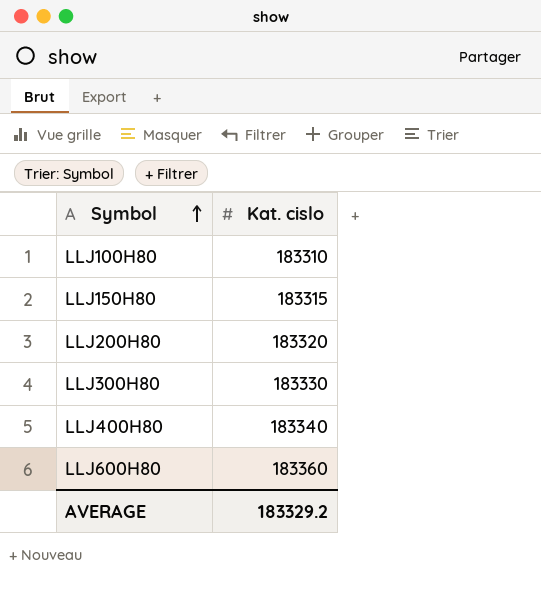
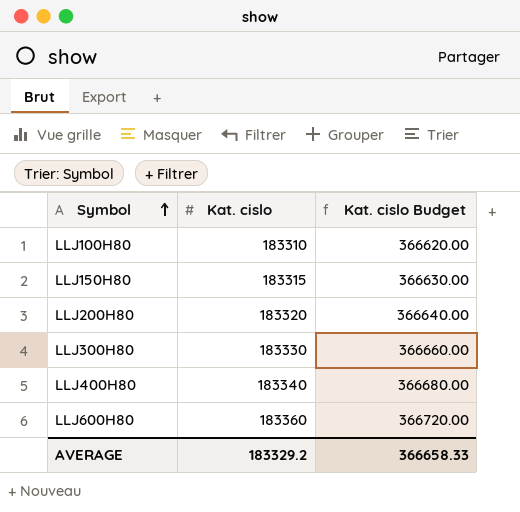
column Kat. cislo Budget | formula: none -> [Kat. cislo] * 2

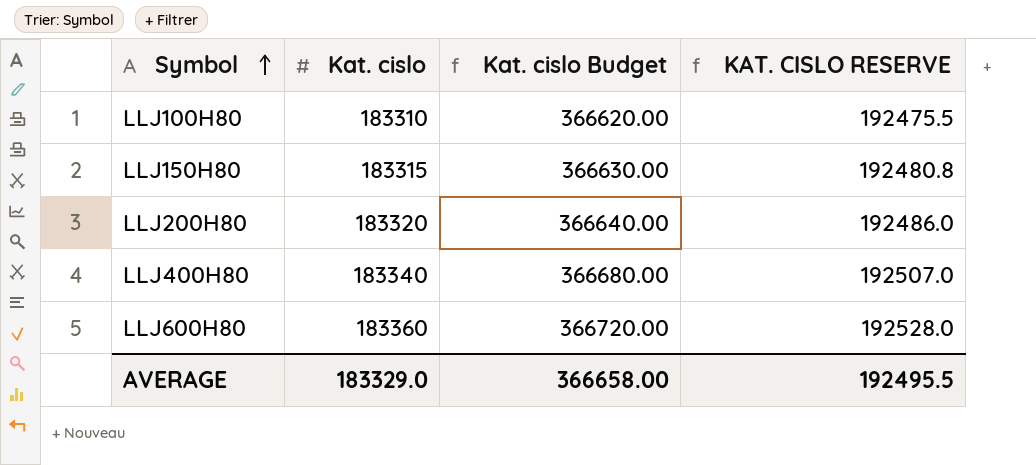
column KAT. CISLO RESERVE | formula: none -> [Kat. cislo] * 1.05
row LLJ300H80: 183330 | 366660.00 -> none
AVERAGE | Kat. cislo: 183329.2 -> 183329.0
AVERAGE | Kat. cislo Budget: 366658.33 -> 366658.00

